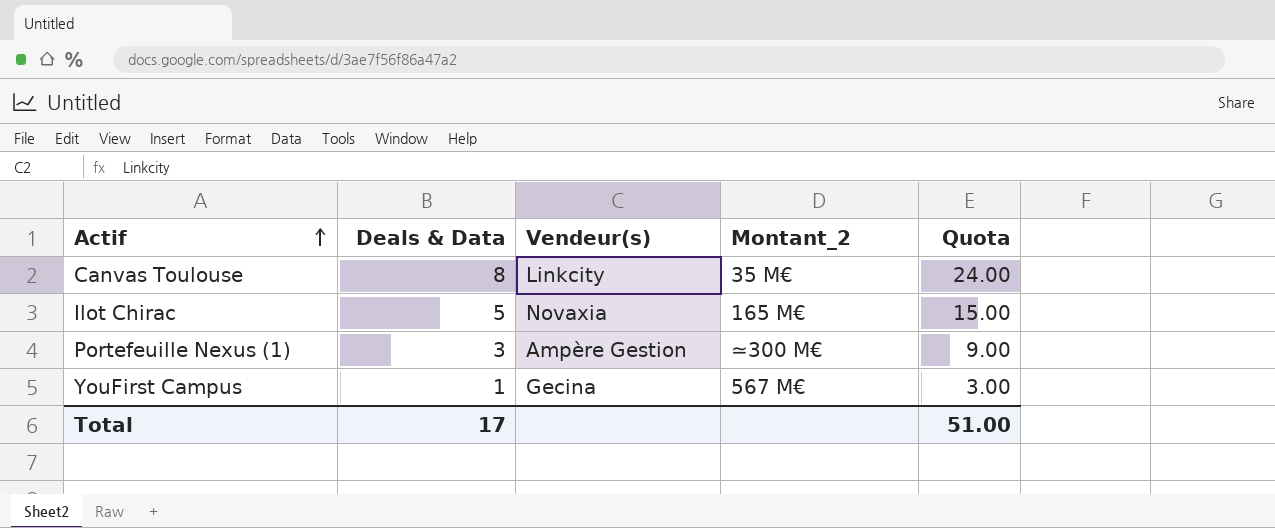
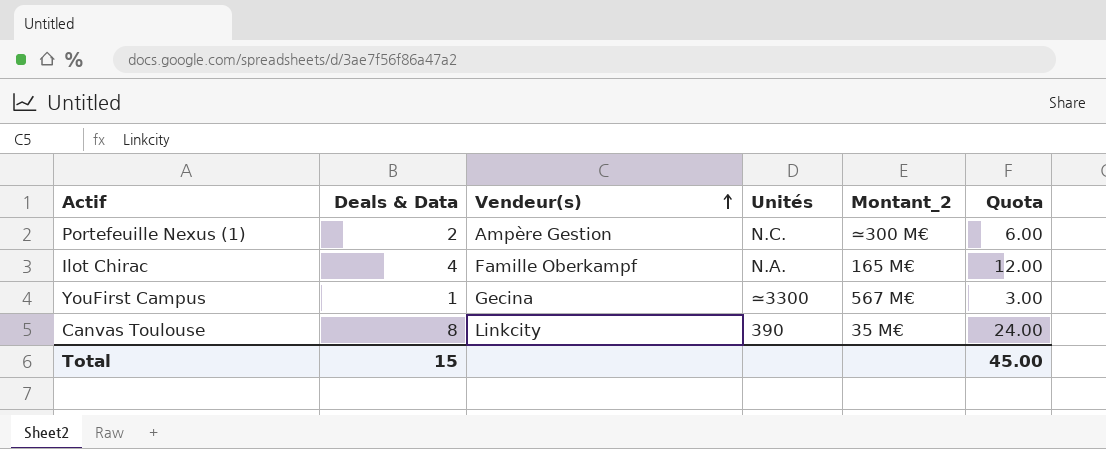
row order: Actif ascending -> Vendeur(s) ascending
column Unités | position: none -> 4
Portefeuille Nexus (1) | Deals & Data: 3 -> 2
Portefeuille Nexus (1) | Quota: 9.00 -> 6.00
Ilot Chirac | Deals & Data: 5 -> 4
Ilot Chirac | Vendeur(s): Novaxia -> Famille Oberkampf
Ilot Chirac | Quota: 15.00 -> 12.00
Total | Deals & Data: 17 -> 15
Total | Quota: 51.00 -> 45.00

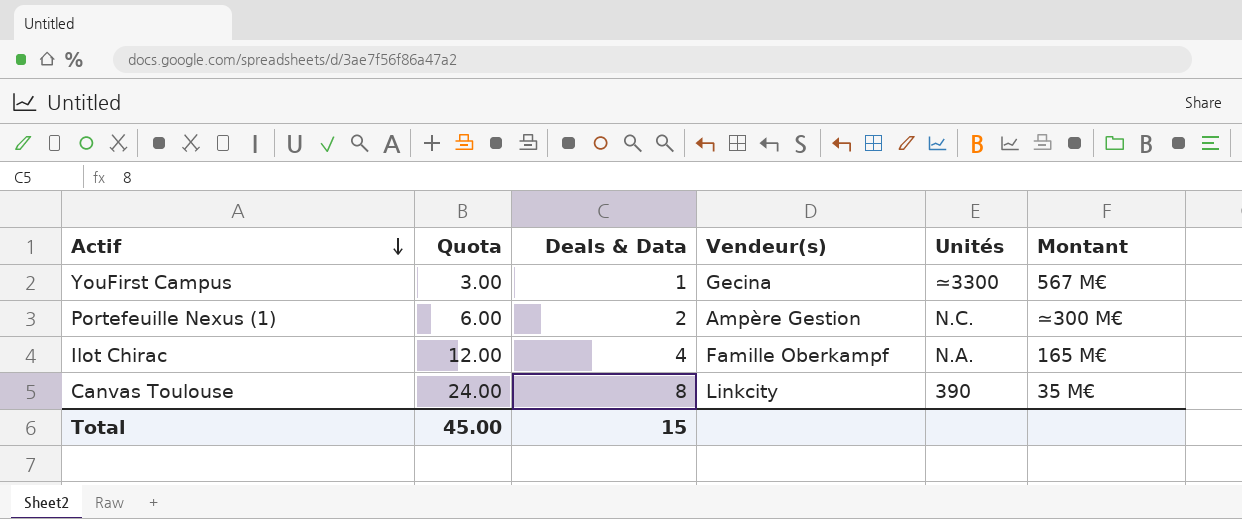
row order: Vendeur(s) ascending -> Actif descending
column Quota | position: 6 -> 2
column name: Montant_2 -> Montant

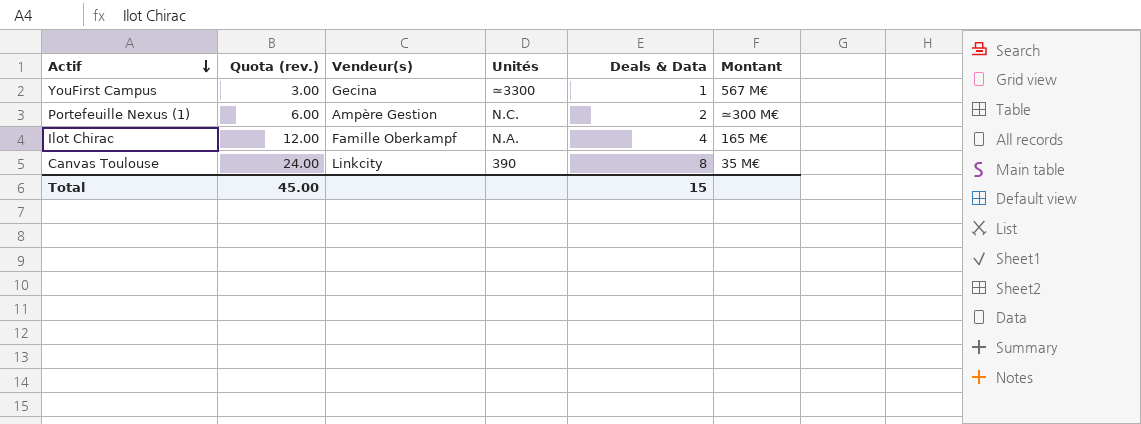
column name: Quota -> Quota (rev.)
column Deals & Data | position: 3 -> 5

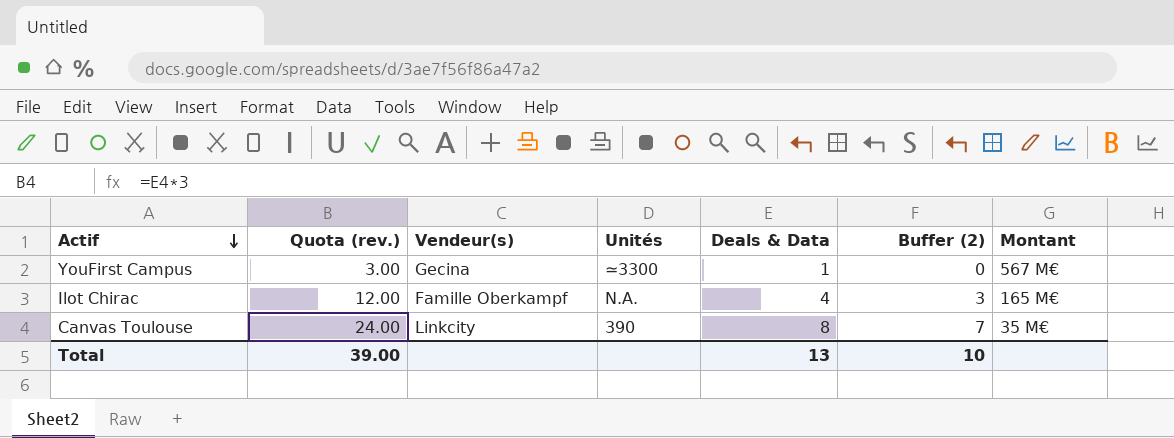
column Buffer (2) | formula: none -> [Deals & Data] - 1
row Portefeuille Nexus (1): 6.00 | Ampère Gestion | N.C. | 2 | ≃300 M€ -> none
Total | Quota (rev.): 45.00 -> 39.00
Total | Deals & Data: 15 -> 13

